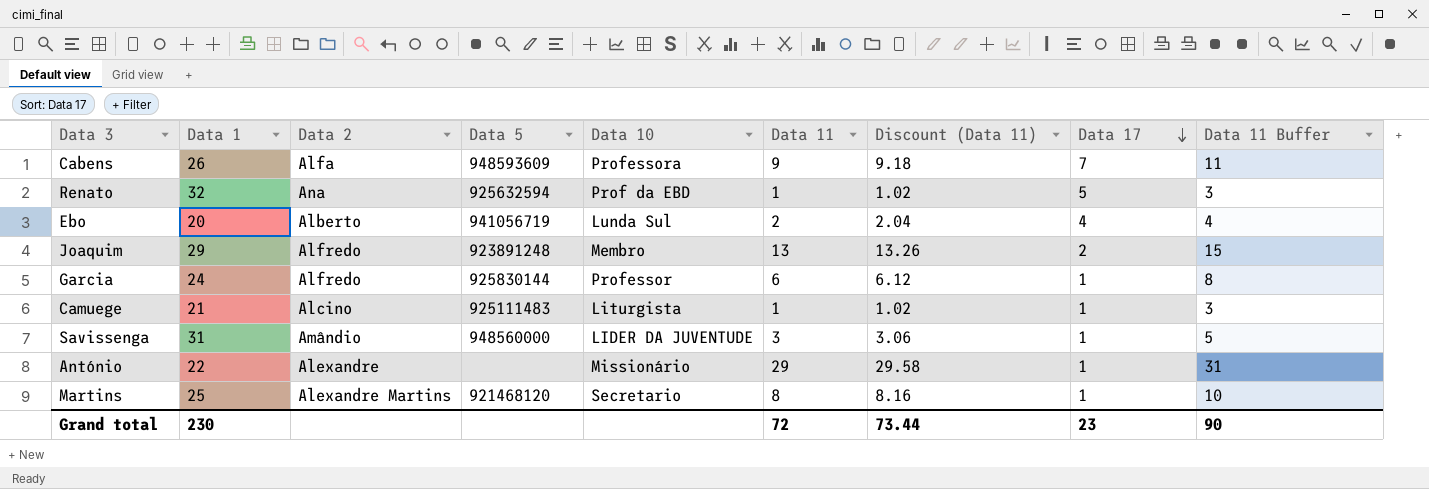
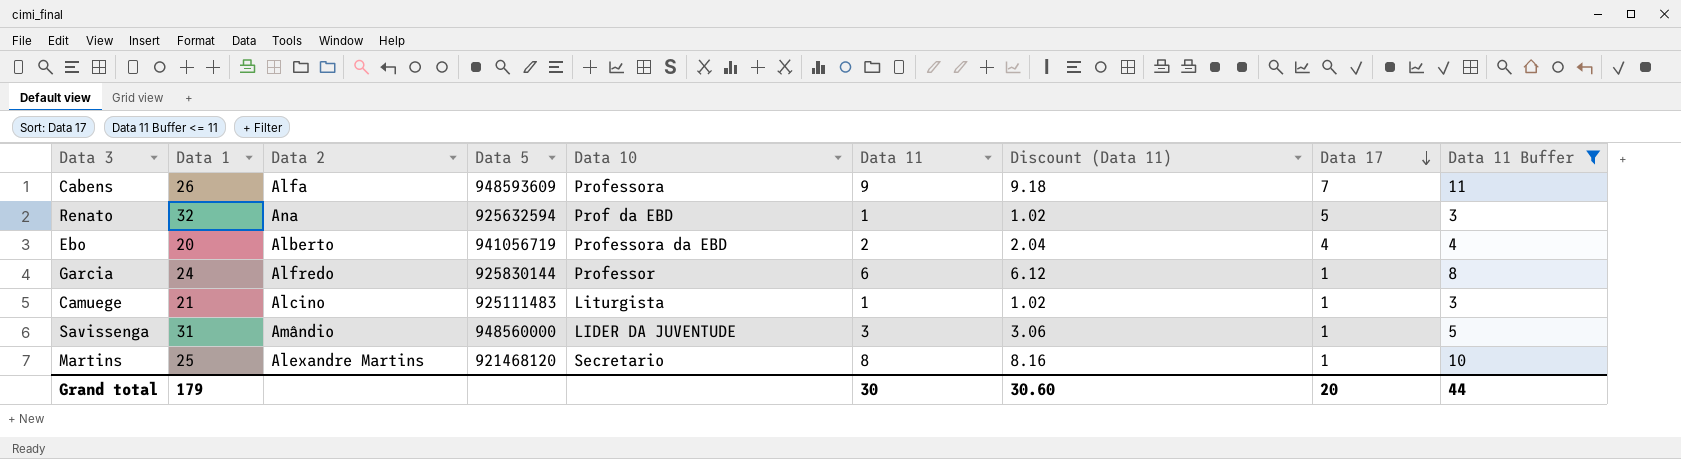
filter: none -> Data 11 Buffer <= 11
Ebo | Data 10: Lunda Sul -> Professora da EBD
Grand total | Data 1: 230 -> 179
Grand total | Data 11: 72 -> 30
Grand total | Discount (Data 11): 73.44 -> 30.60
Grand total | Data 17: 23 -> 20
Grand total | Data 11 Buffer: 90 -> 44

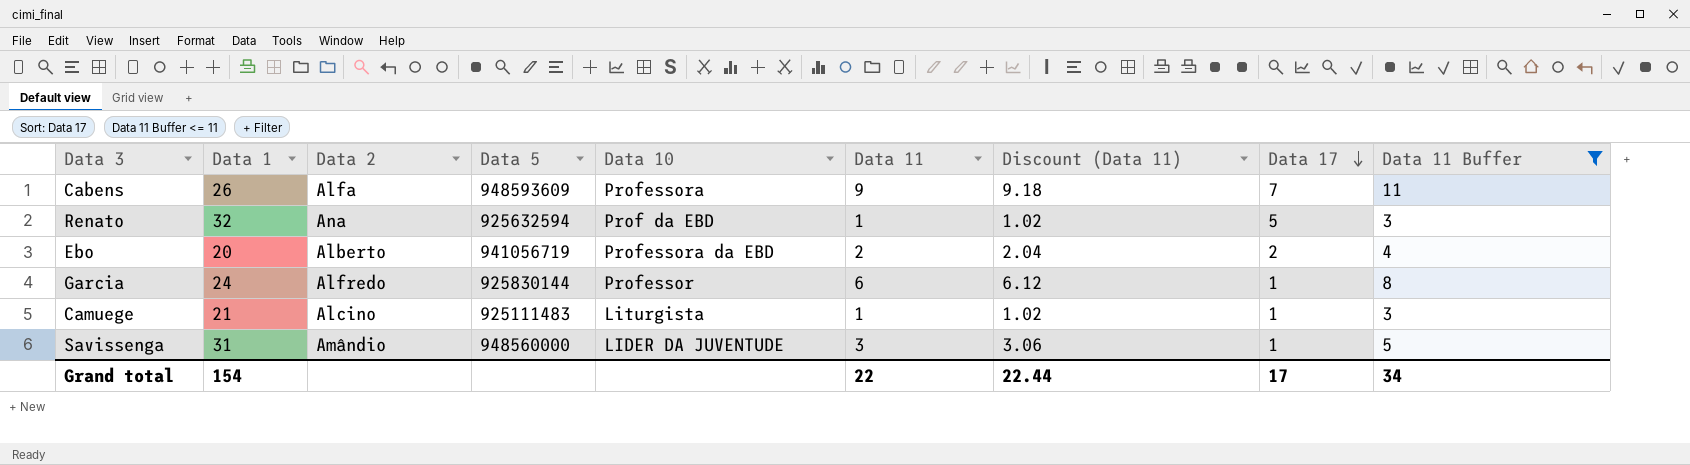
row Martins: 25 | Alexandre Martins | 921468120 | Secretario | 8 | 8.16 | 1 | 10 -> none
Ebo | Data 17: 4 -> 2
Grand total | Data 1: 179 -> 154
Grand total | Data 11: 30 -> 22
Grand total | Discount (Data 11): 30.60 -> 22.44
Grand total | Data 17: 20 -> 17
Grand total | Data 11 Buffer: 44 -> 34

